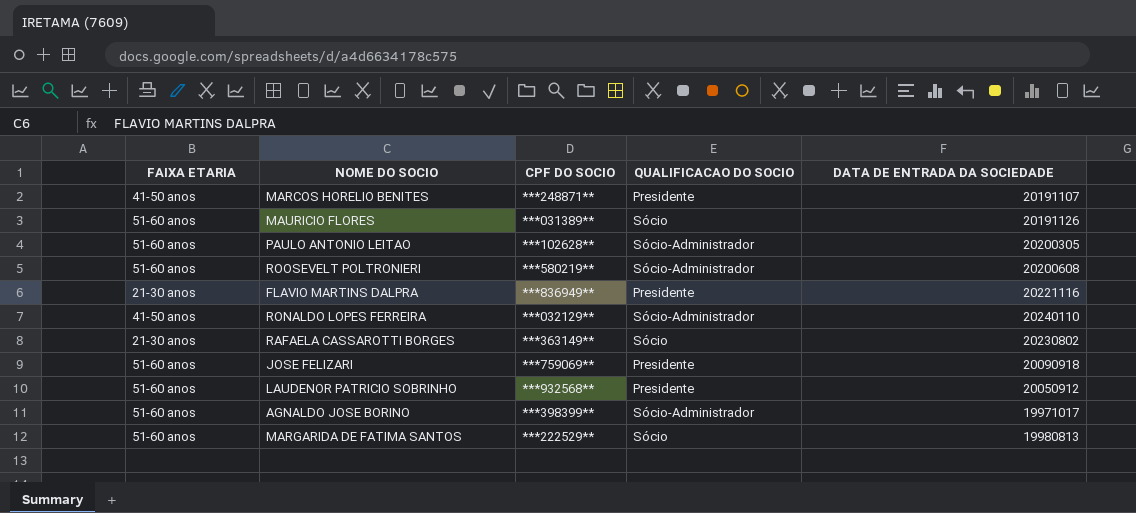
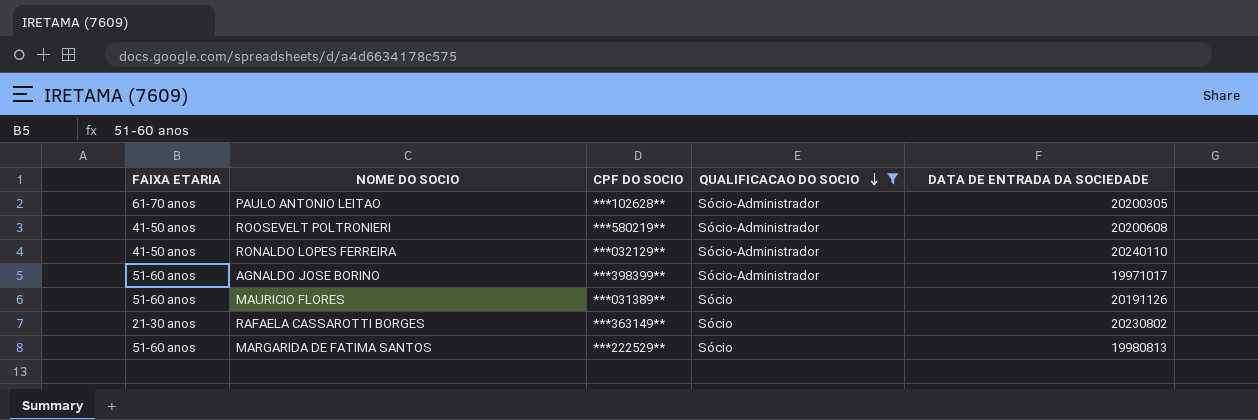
filter: none -> QUALIFICACAO DO SOCIO != Presidente
row order: none -> QUALIFICACAO DO SOCIO descending
PAULO ANTONIO LEITAO | FAIXA ETARIA: 51-60 anos -> 61-70 anos
ROOSEVELT POLTRONIERI | FAIXA ETARIA: 51-60 anos -> 41-50 anos

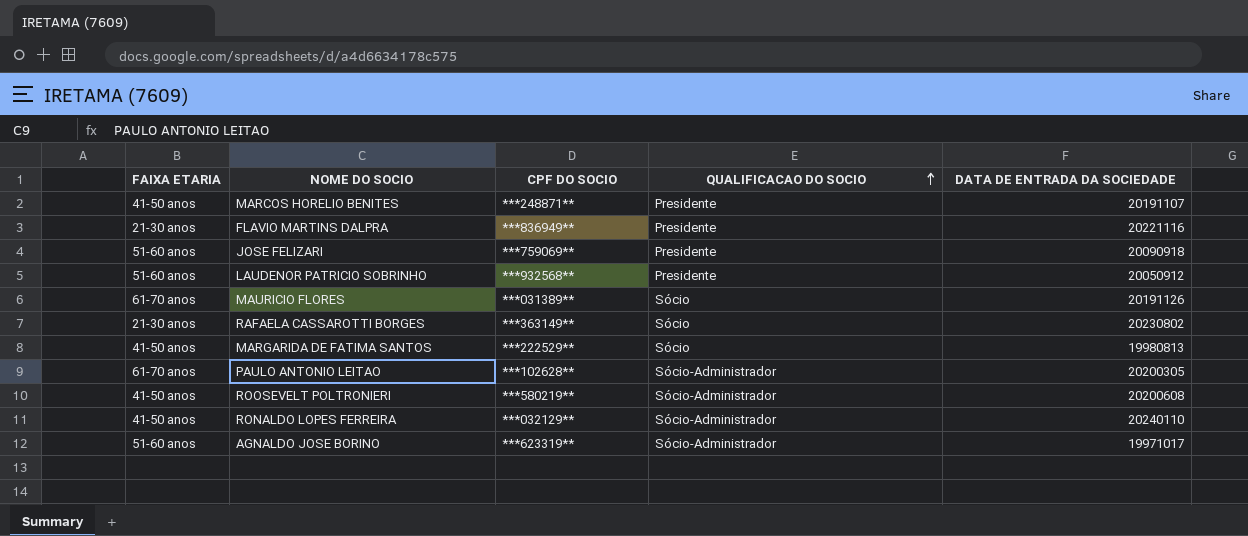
filter: QUALIFICACAO DO SOCIO != Presidente -> none
row order: QUALIFICACAO DO SOCIO descending -> QUALIFICACAO DO SOCIO ascending
MAURICIO FLORES | FAIXA ETARIA: 51-60 anos -> 61-70 anos
MARGARIDA DE FATIMA SANTOS | FAIXA ETARIA: 51-60 anos -> 41-50 anos
AGNALDO JOSE BORINO | CPF DO SOCIO: ***398399** -> ***623319**

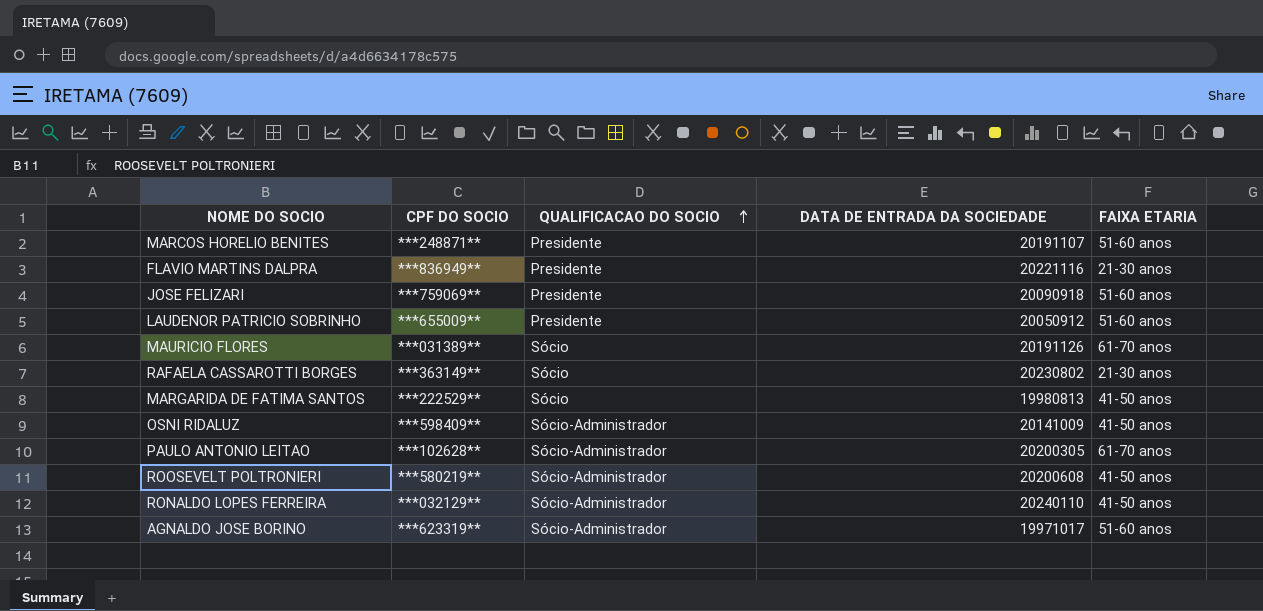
column FAIXA ETARIA | position: 1 -> 5
MARCOS HORELIO BENITES | FAIXA ETARIA: 41-50 anos -> 51-60 anos
LAUDENOR PATRICIO SOBRINHO | CPF DO SOCIO: ***932568** -> ***655009**
row OSNI RIDALUZ: none -> ***598409** | Sócio-Administrador | 20141009 | 41-50 anos

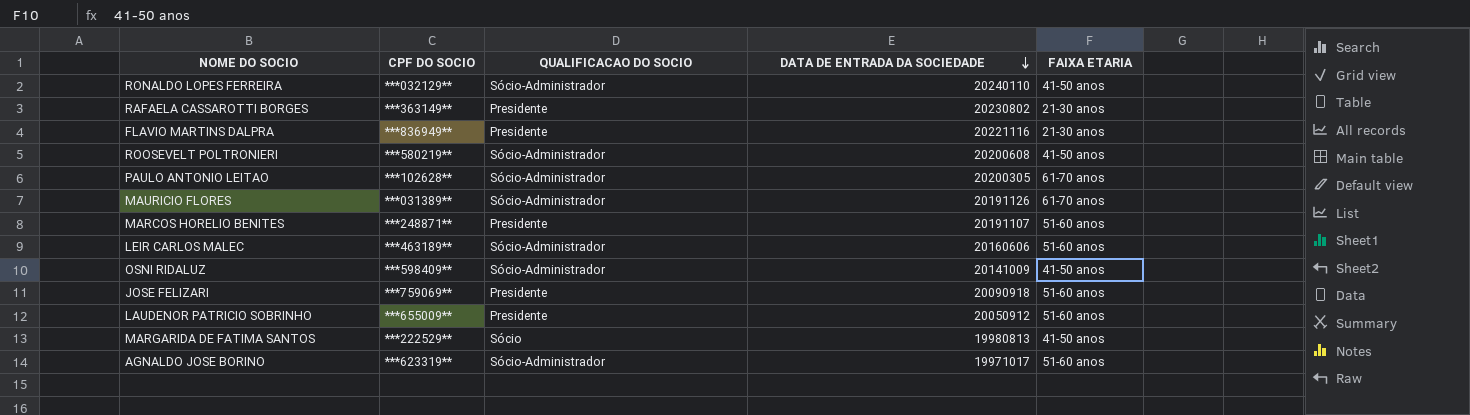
row order: QUALIFICACAO DO SOCIO ascending -> DATA DE ENTRADA DA SOCIEDADE descending
RAFAELA CASSAROTTI BORGES | QUALIFICACAO DO SOCIO: Sócio -> Presidente
MAURICIO FLORES | QUALIFICACAO DO SOCIO: Sócio -> Sócio-Administrador
row LEIR CARLOS MALEC: none -> ***463189** | Sócio-Administrador | 20160606 | 51-60 anos

